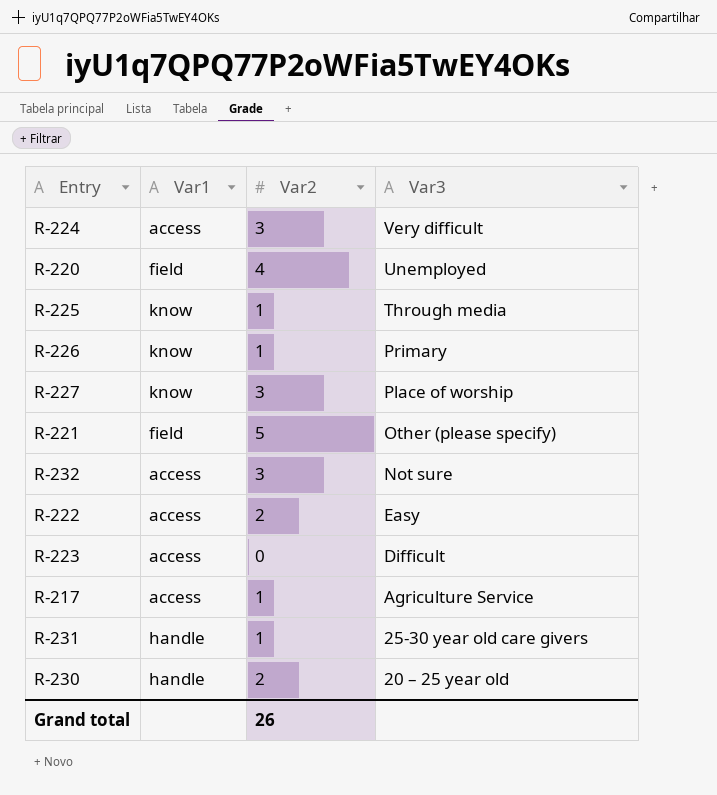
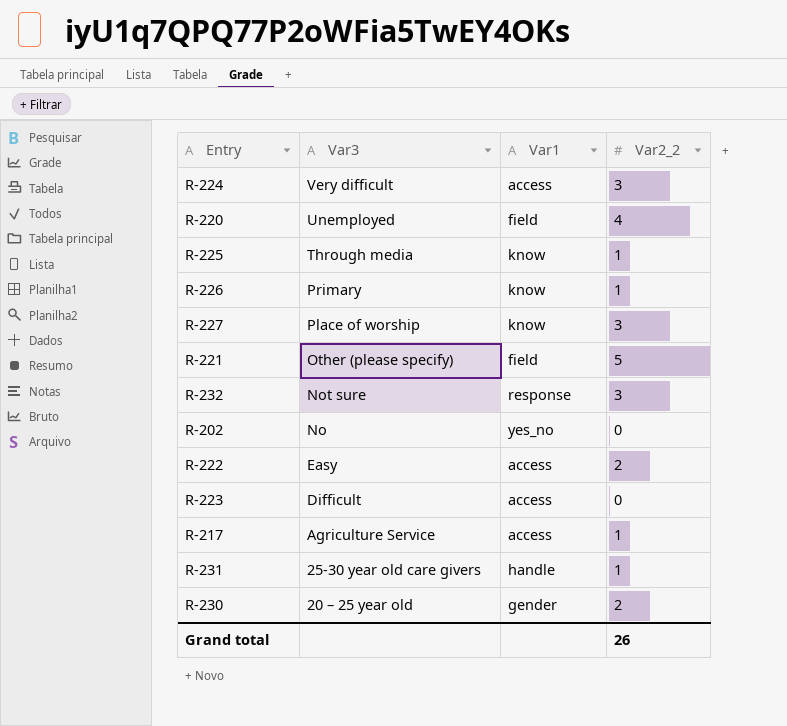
column Var3 | position: 4 -> 2
column name: Var2 -> Var2_2
R-232 | Var1: access -> response
row R-202: none -> No | yes_no | 0
R-230 | Var1: handle -> gender

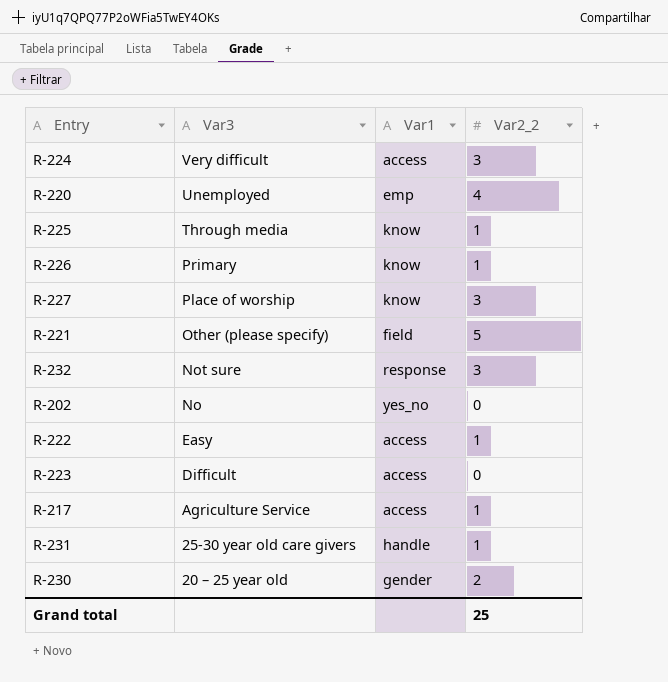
R-220 | Var1: field -> emp
R-222 | Var2_2: 2 -> 1
Grand total | Var2_2: 26 -> 25

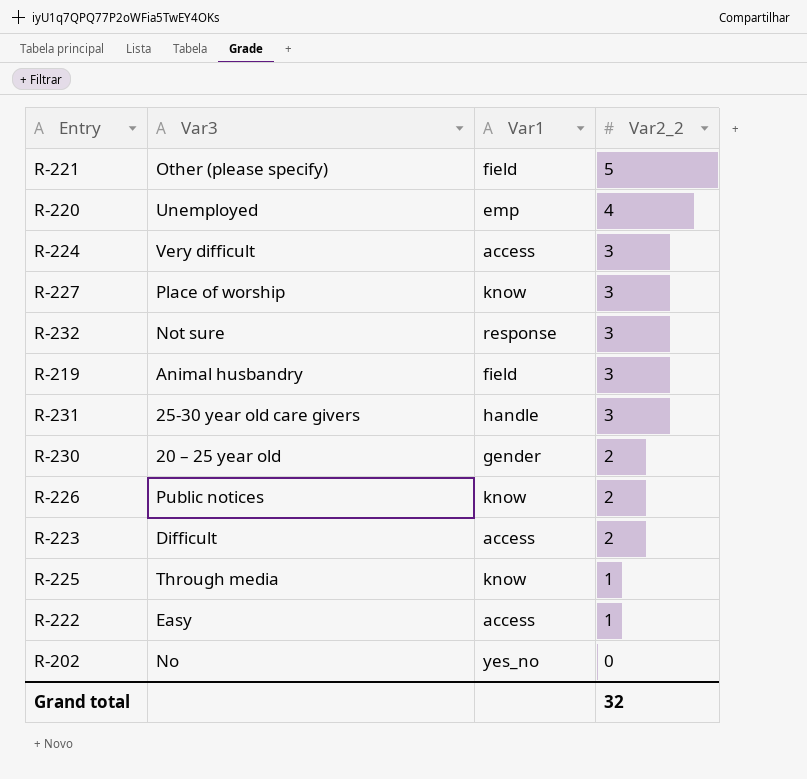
row order: Var3 descending -> Var2_2 descending
row R-217: Agriculture Service | access | 1 -> none
row R-219: none -> Animal husbandry | field | 3
R-231 | Var2_2: 1 -> 3
R-226 | Var3: Primary -> Public notices
R-226 | Var2_2: 1 -> 2
R-223 | Var2_2: 0 -> 2
Grand total | Var2_2: 25 -> 32

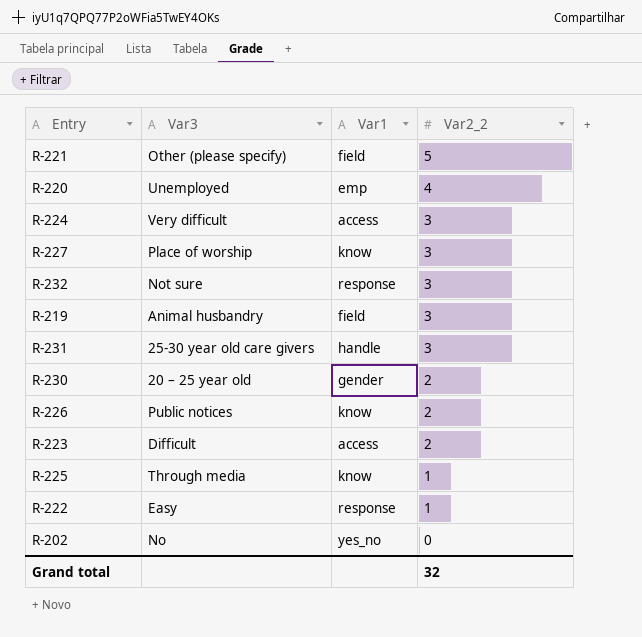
R-222 | Var1: access -> response

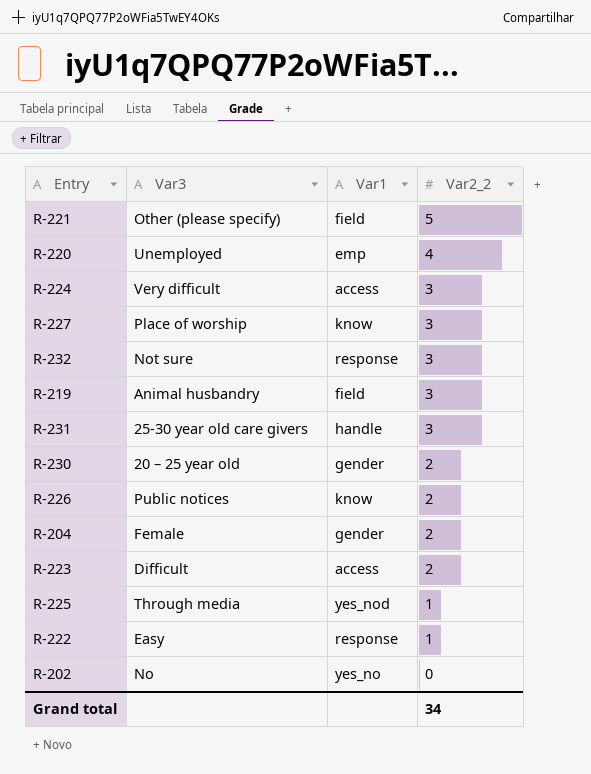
row R-204: none -> Female | gender | 2
R-225 | Var1: know -> yes_nod
Grand total | Var2_2: 32 -> 34

